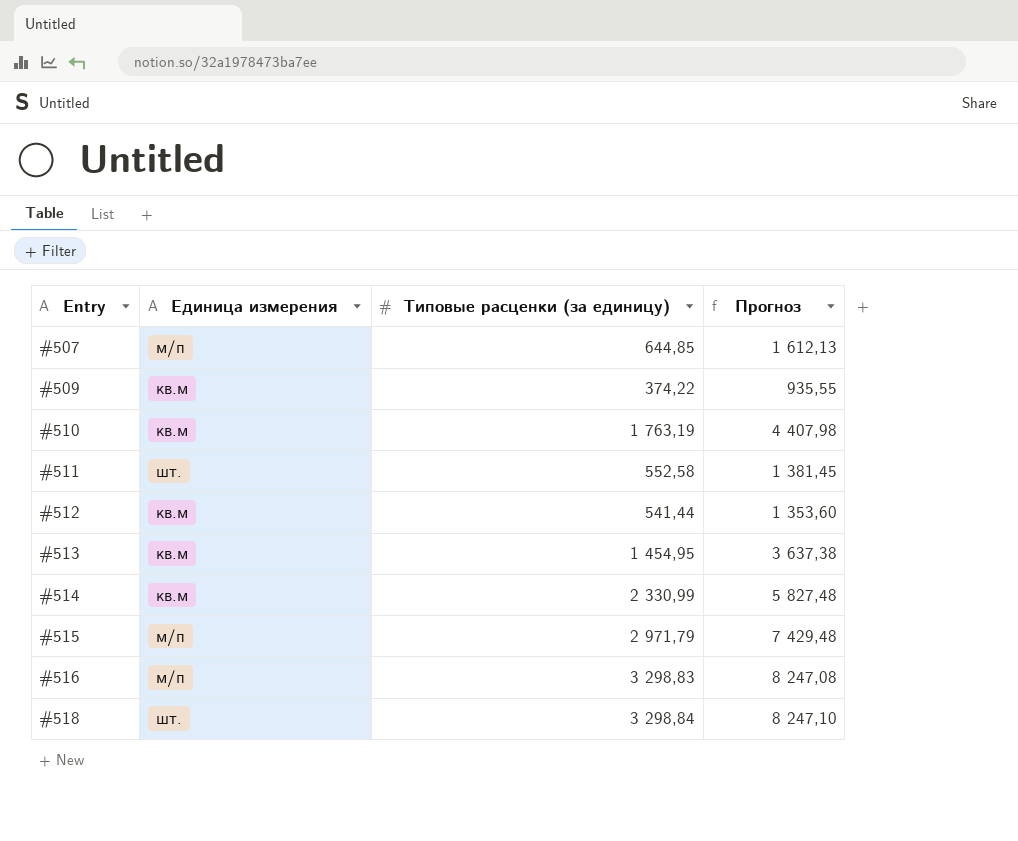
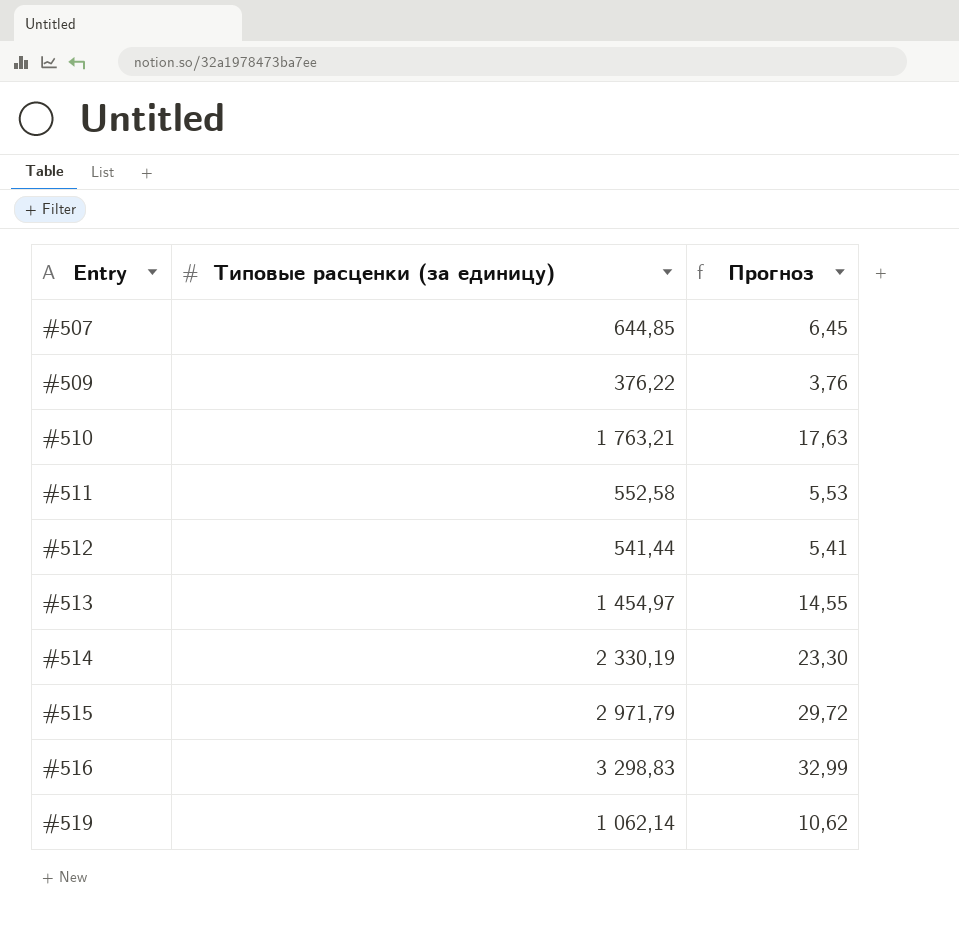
column Единица измерения | position: 2 -> none
column Прогноз | formula: [Типовые расценки (за единицу)] * 2,5 -> [Типовые расценки (за единицу)] * 0,01
row #518: шт. | 3 298,84 | 8 247,10 -> none
#509 | Типовые расценки (за единицу): 374,22 -> 376,22
#510 | Типовые расценки (за единицу): 1 763,19 -> 1 763,21
#513 | Типовые расценки (за единицу): 1 454,95 -> 1 454,97
#514 | Типовые расценки (за единицу): 2 330,99 -> 2 330,19
row #519: none -> 1 062,14 | 10,62

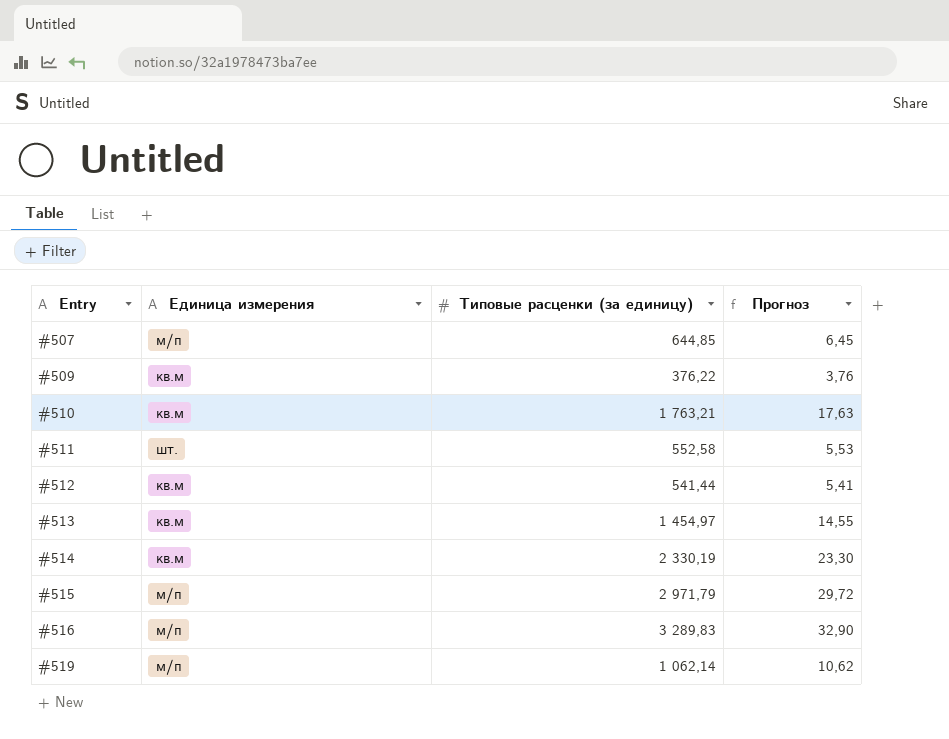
column Единица измерения | position: none -> 2
#516 | Типовые расценки (за единицу): 3 298,83 -> 3 289,83
#516 | Прогноз: 32,99 -> 32,90

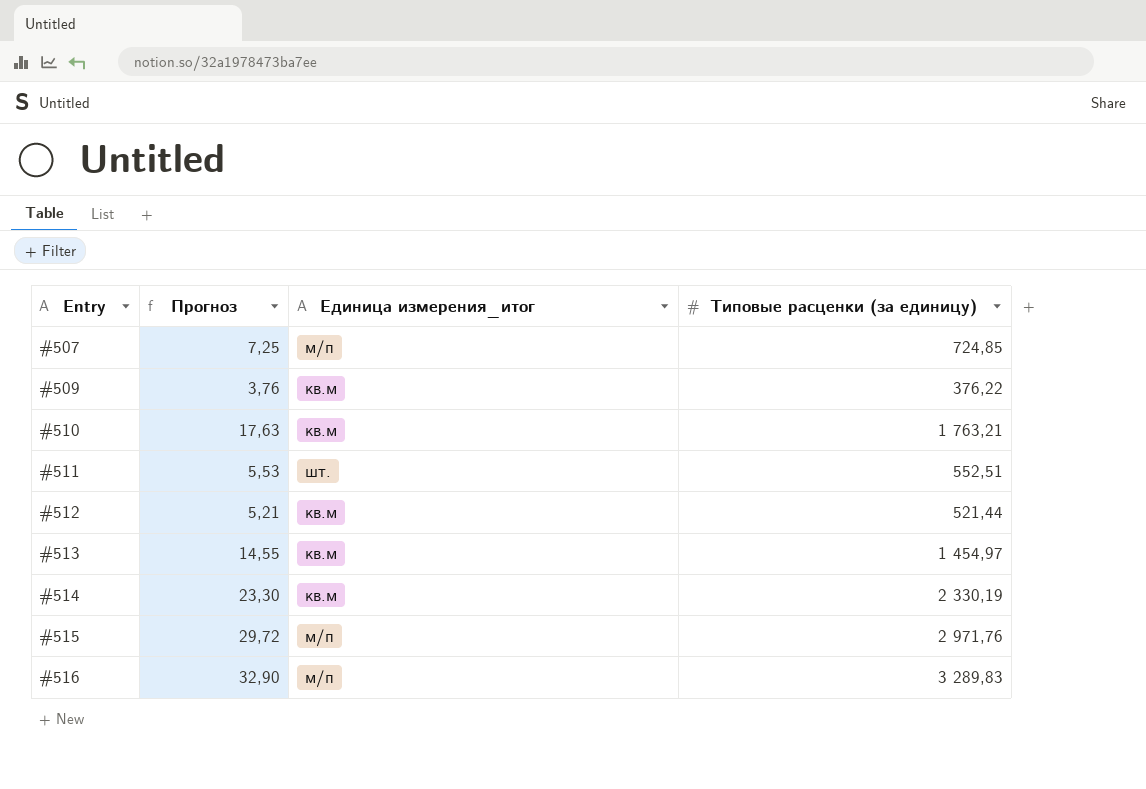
column Прогноз | position: 4 -> 2
column name: Единица измерения -> Единица измерения_итог
row #519: м/п | 1 062,14 | 10,62 -> none
#507 | Прогноз: 6,45 -> 7,25
#507 | Типовые расценки (за единицу): 644,85 -> 724,85
#511 | Типовые расценки (за единицу): 552,58 -> 552,51
#512 | Прогноз: 5,41 -> 5,21
#512 | Типовые расценки (за единицу): 541,44 -> 521,44
#515 | Типовые расценки (за единицу): 2 971,79 -> 2 971,76

